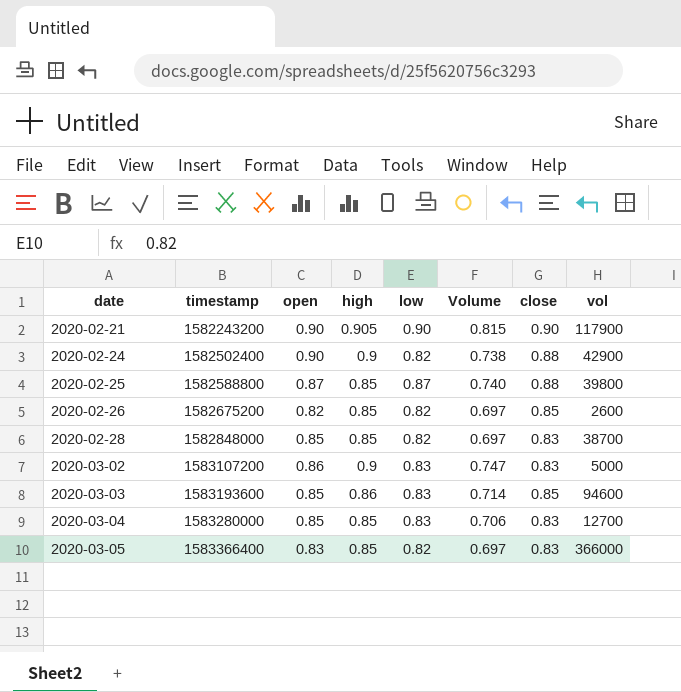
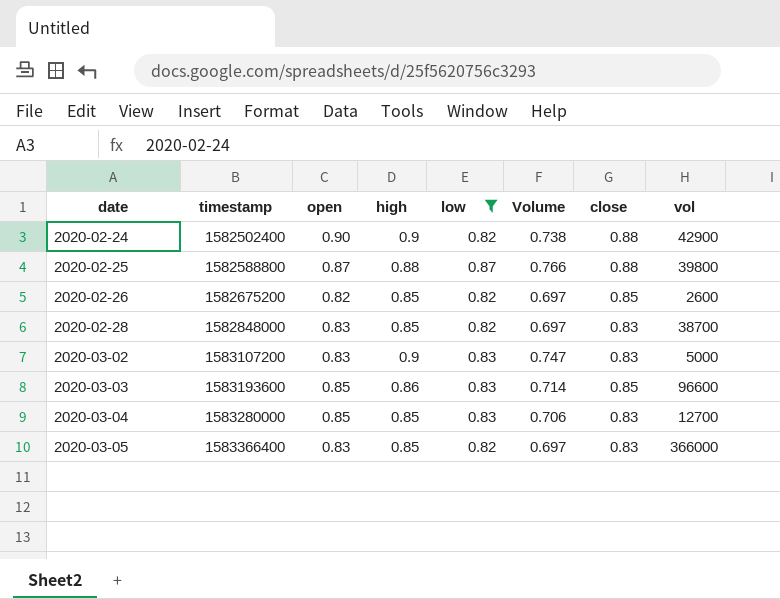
filter: none -> low != 0.90
2020-02-25 | high: 0.85 -> 0.88
2020-02-25 | Volume: 0.740 -> 0.766
2020-02-28 | open: 0.85 -> 0.83
2020-03-02 | open: 0.86 -> 0.83
2020-03-03 | vol: 94600 -> 96600

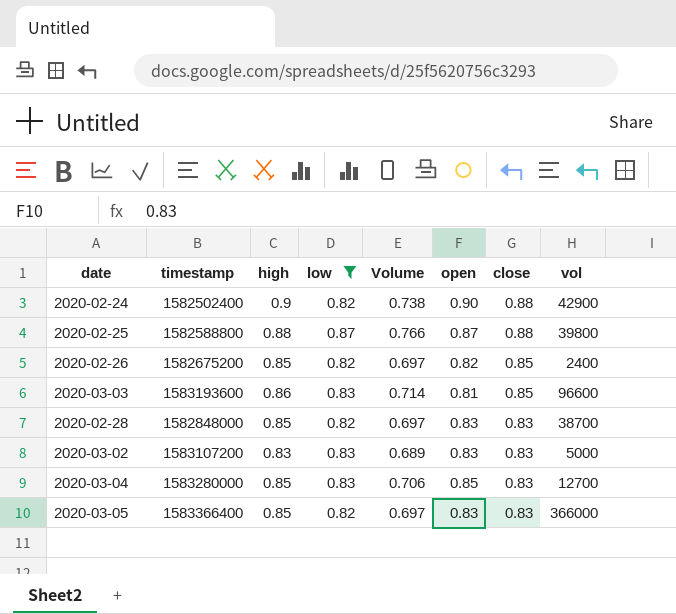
row order: date ascending -> close descending
column open | position: 3 -> 6
2020-02-26 | vol: 2600 -> 2400
2020-03-03 | open: 0.85 -> 0.81
2020-03-02 | high: 0.9 -> 0.83
2020-03-02 | Volume: 0.747 -> 0.689

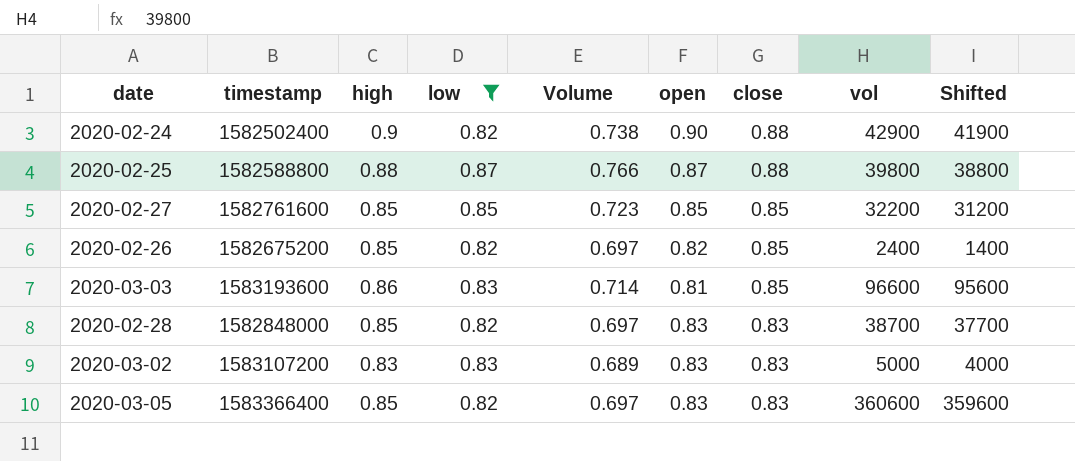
column Shifted | formula: none -> [vol] - 1000
row 2020-03-04: 1583280000 | 0.85 | 0.83 | 0.706 | 0.85 | 0.83 | 12700 -> none
row 2020-02-27: none -> 1582761600 | 0.85 | 0.85 | 0.723 | 0.85 | 0.85 | 32200 | 31200
2020-03-05 | vol: 366000 -> 360600

